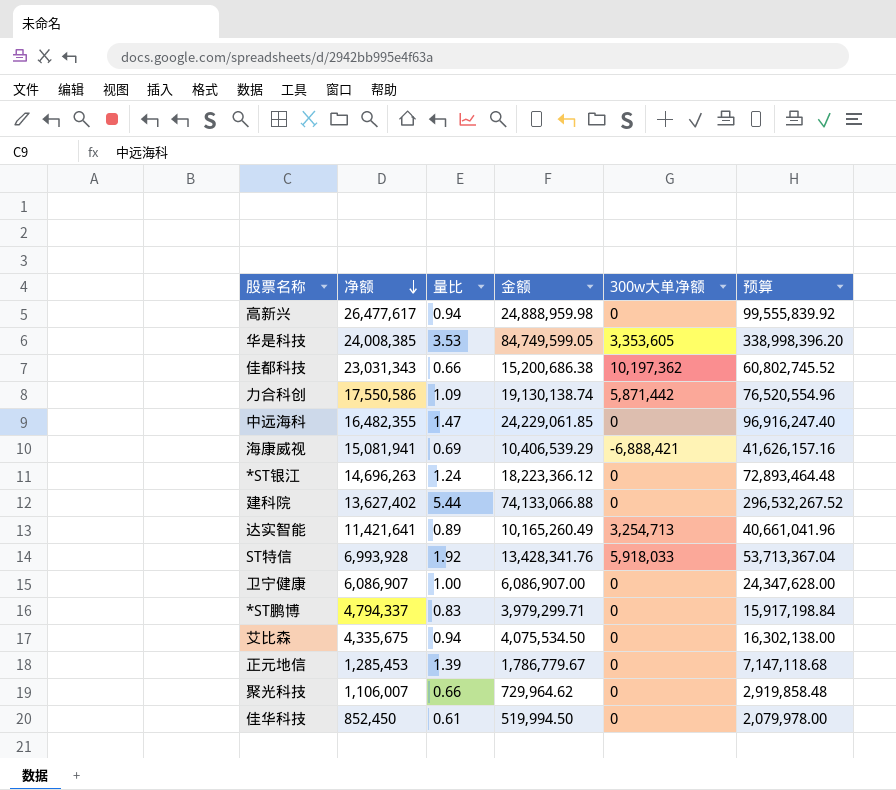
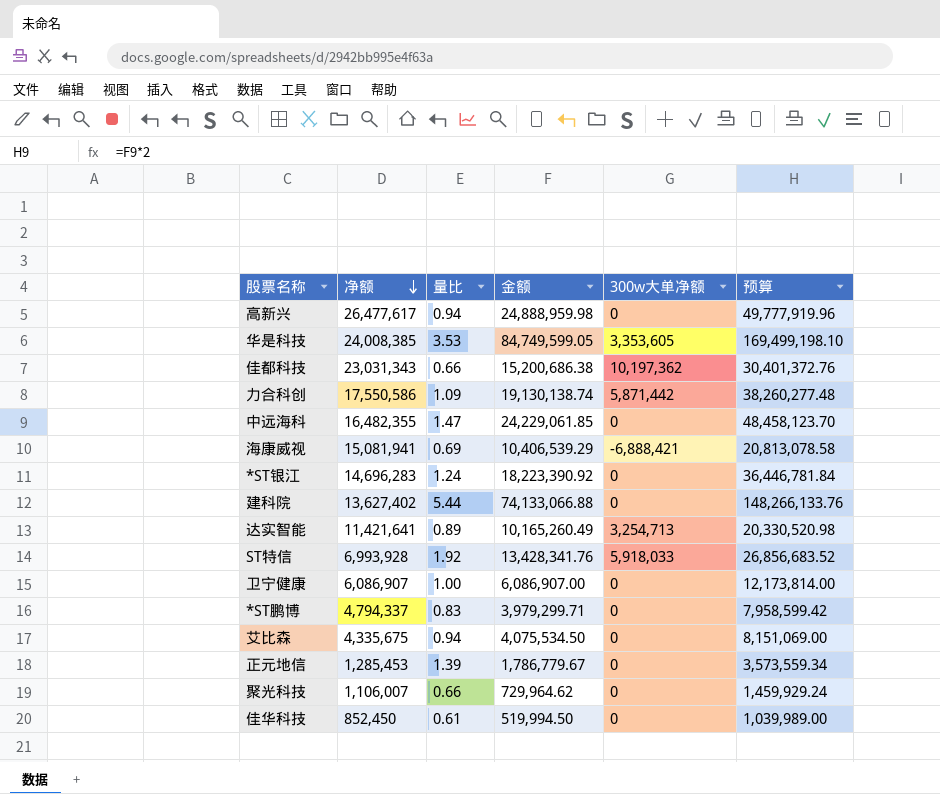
column 预算 | formula: [金额] * 4 -> [金额] * 2
*ST银江 | 净额: 14,696,263 -> 14,696,283
*ST银江 | 金额: 18,223,366.12 -> 18,223,390.92

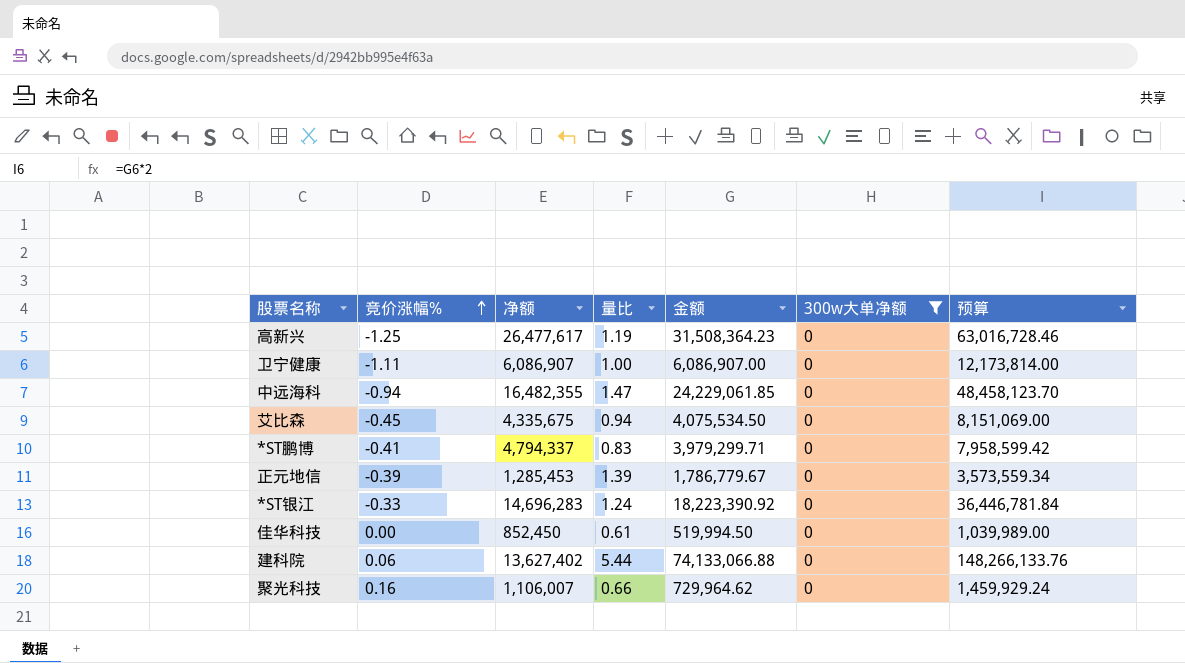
filter: none -> 300w大单净额 = 0
row order: 净额 descending -> 竞价涨幅% ascending
column 竞价涨幅% | position: none -> 2
高新兴 | 量比: 0.94 -> 1.19
高新兴 | 金额: 24,888,959.98 -> 31,508,364.23
高新兴 | 预算: 49,777,919.96 -> 63,016,728.46

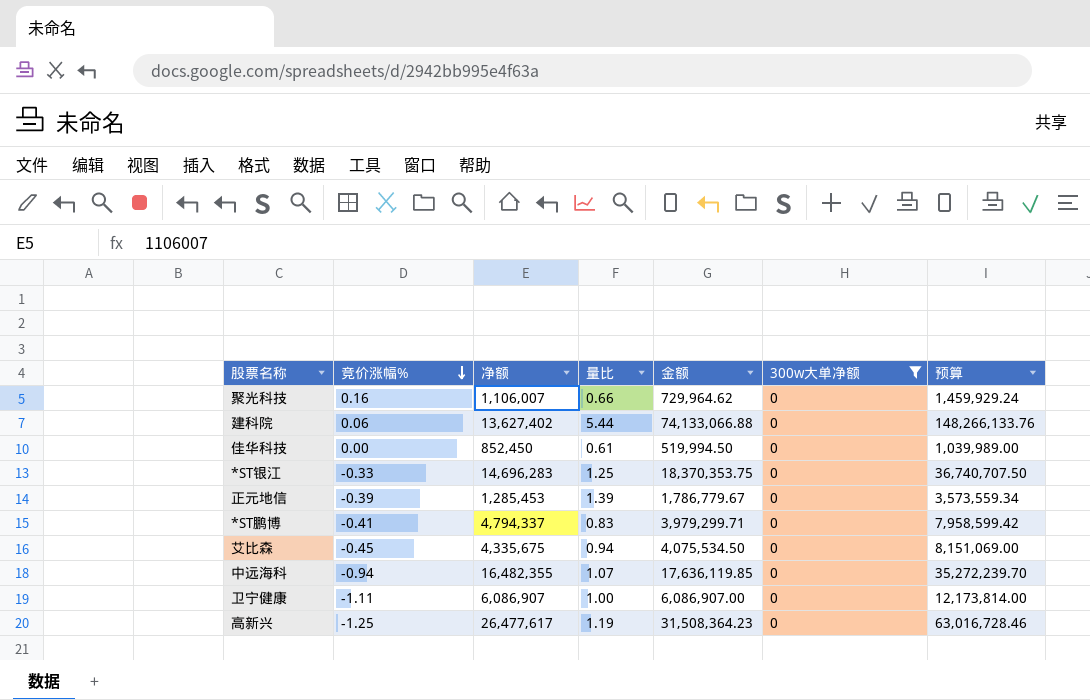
row order: 竞价涨幅% ascending -> 竞价涨幅% descending
*ST银江 | 量比: 1.24 -> 1.25
*ST银江 | 金额: 18,223,390.92 -> 18,370,353.75
*ST银江 | 预算: 36,446,781.84 -> 36,740,707.50
中远海科 | 量比: 1.47 -> 1.07
中远海科 | 金额: 24,229,061.85 -> 17,636,119.85
中远海科 | 预算: 48,458,123.70 -> 35,272,239.70

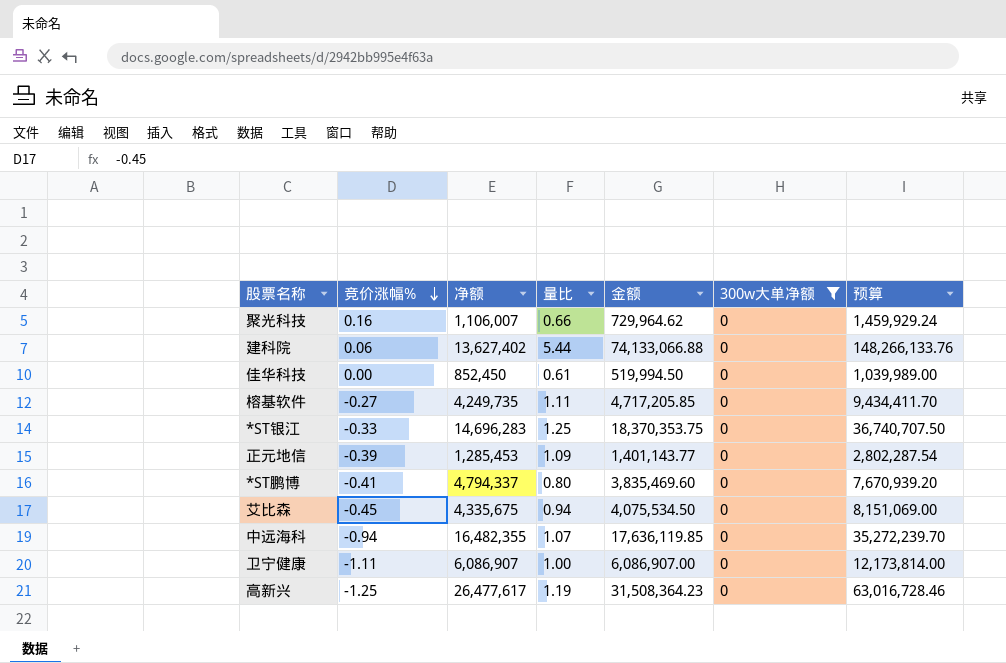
row 榕基软件: none -> -0.27 | 4,249,735 | 1.11 | 4,717,205.85 | 0 | 9,434,411.70
正元地信 | 量比: 1.39 -> 1.09
正元地信 | 金额: 1,786,779.67 -> 1,401,143.77
正元地信 | 预算: 3,573,559.34 -> 2,802,287.54
*ST鹏博 | 量比: 0.83 -> 0.80
*ST鹏博 | 金额: 3,979,299.71 -> 3,835,469.60
*ST鹏博 | 预算: 7,958,599.42 -> 7,670,939.20

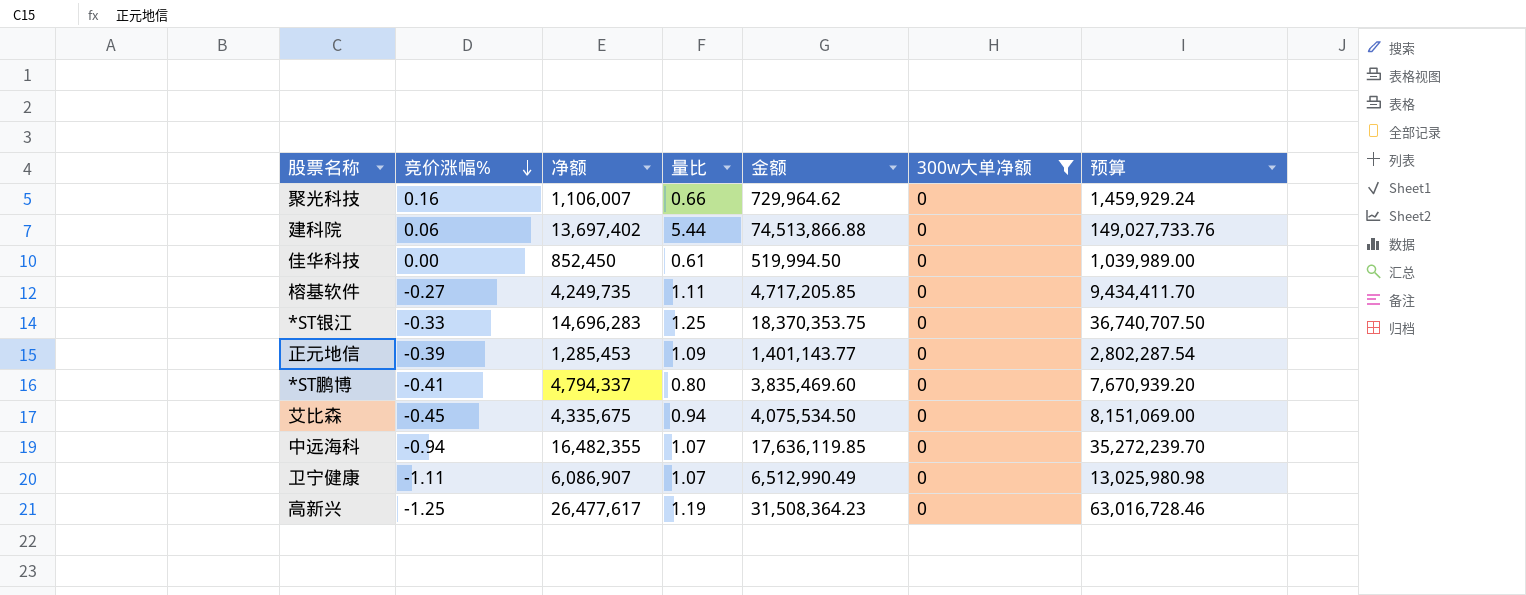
建科院 | 净额: 13,627,402 -> 13,697,402
建科院 | 金额: 74,133,066.88 -> 74,513,866.88
建科院 | 预算: 148,266,133.76 -> 149,027,733.76
卫宁健康 | 量比: 1.00 -> 1.07
卫宁健康 | 金额: 6,086,907.00 -> 6,512,990.49
卫宁健康 | 预算: 12,173,814.00 -> 13,025,980.98

